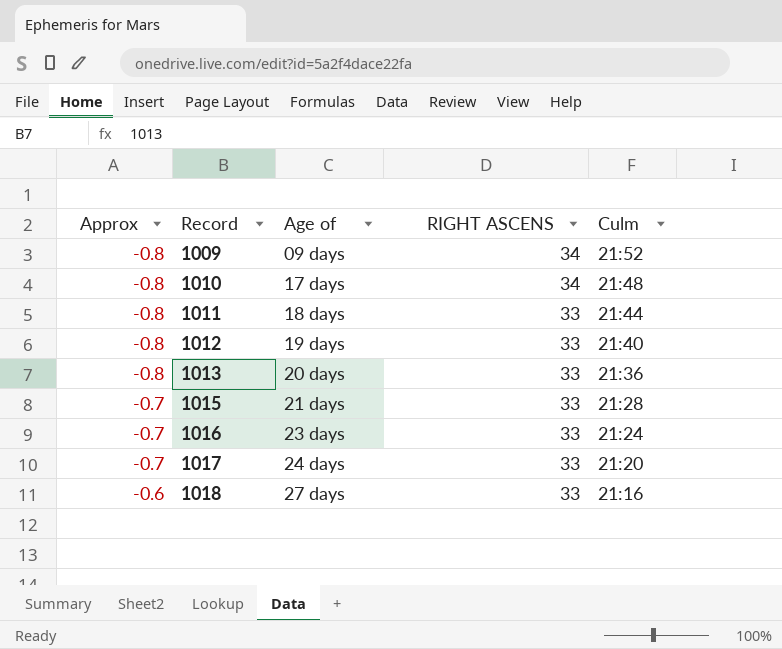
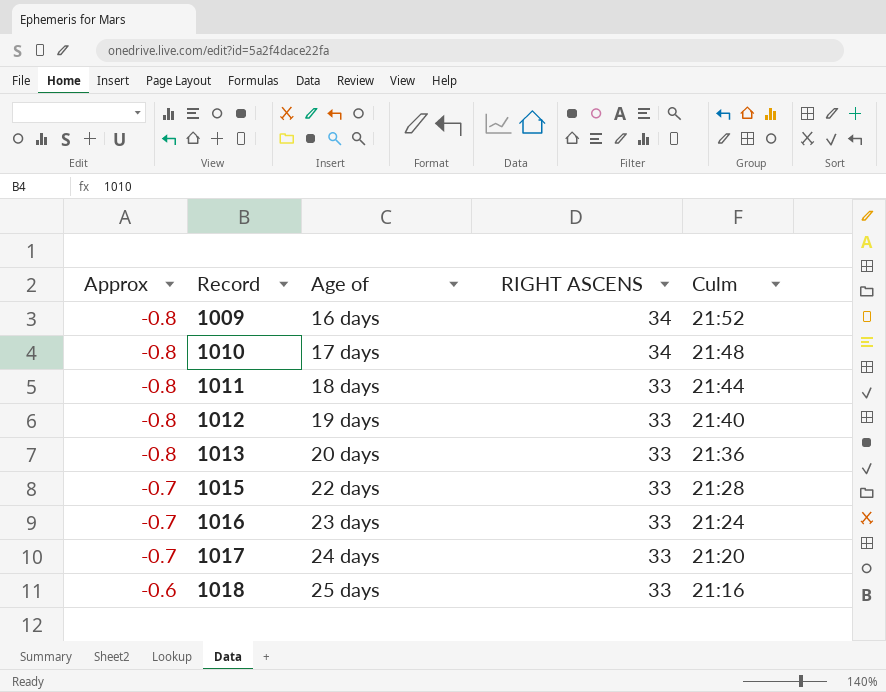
1009 | Age of: 09 days -> 16 days
1015 | Age of: 21 days -> 22 days
1018 | Age of: 27 days -> 25 days

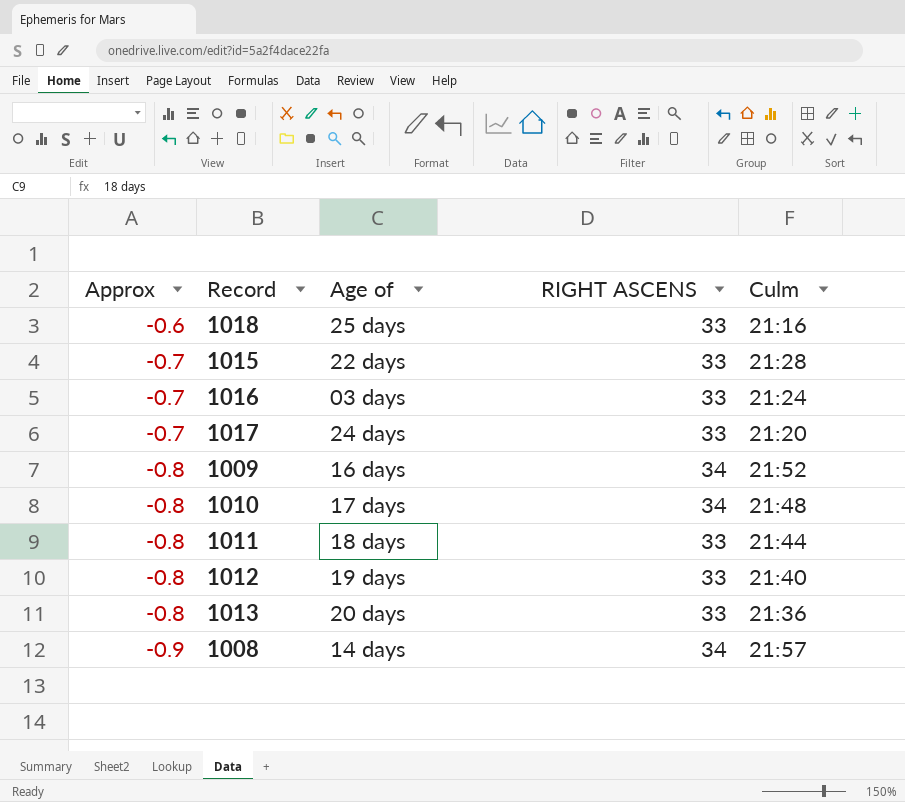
row order: Approx ascending -> Approx descending
1016 | Age of: 23 days -> 03 days
row 1008: none -> -0.9 | 14 days | 34 | 21:57

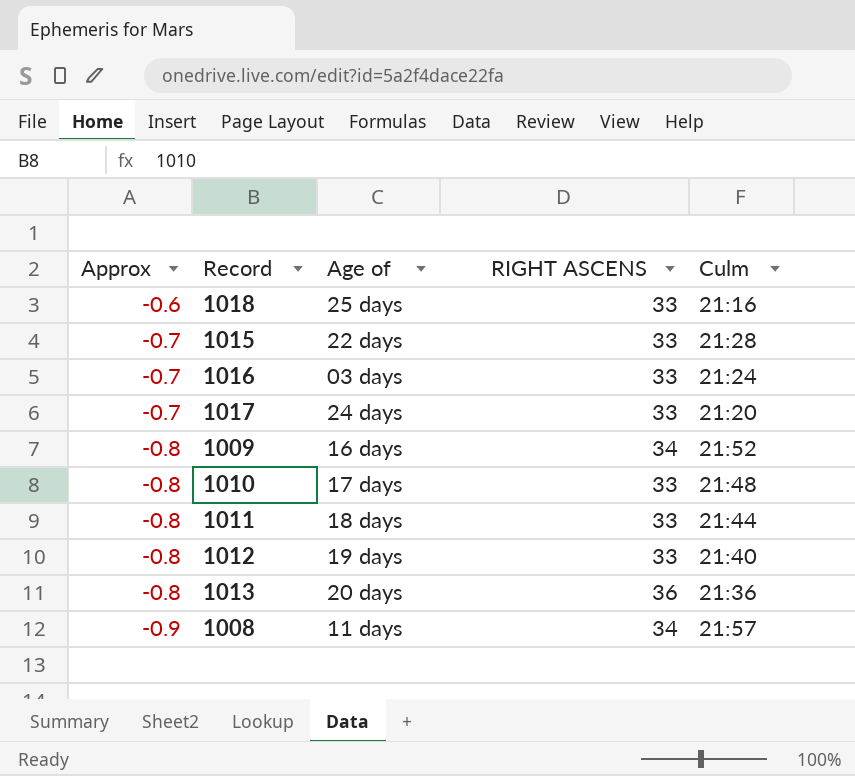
1010 | RIGHT ASCENS: 34 -> 33
1013 | RIGHT ASCENS: 33 -> 36
1008 | Age of: 14 days -> 11 days

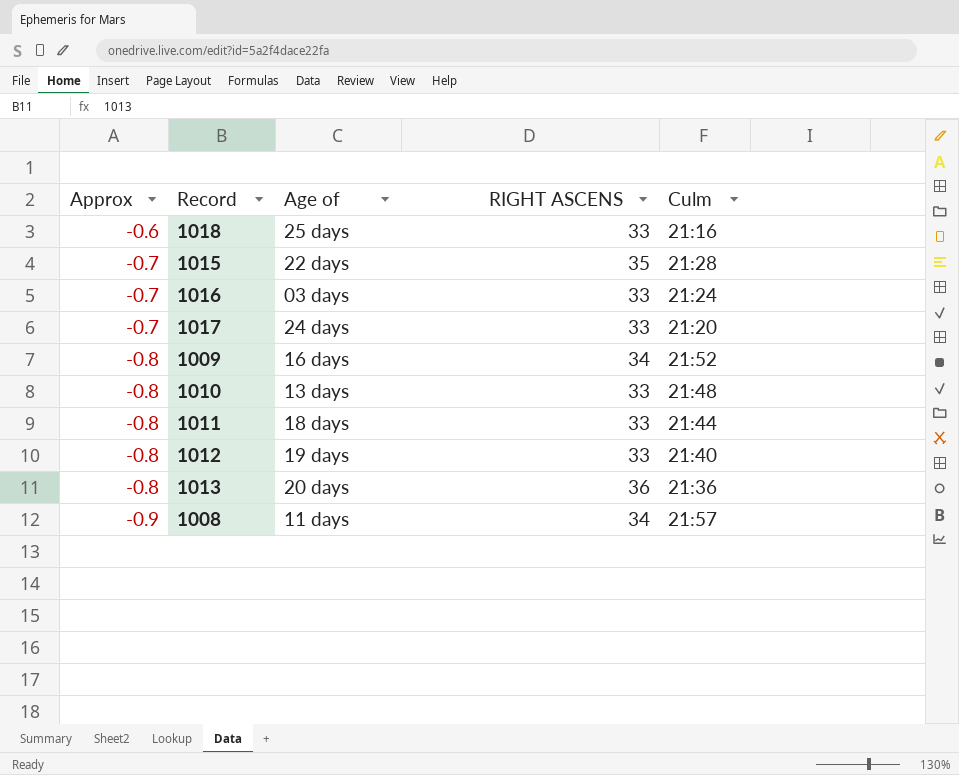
1015 | RIGHT ASCENS: 33 -> 35
1010 | Age of: 17 days -> 13 days

